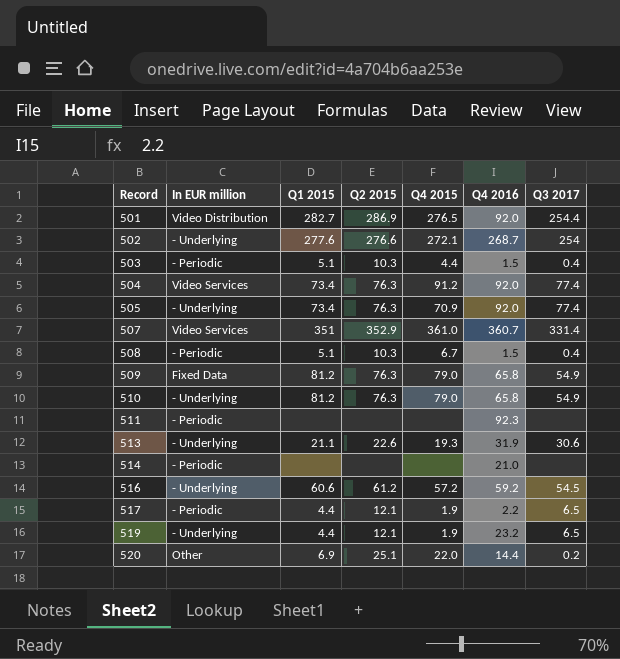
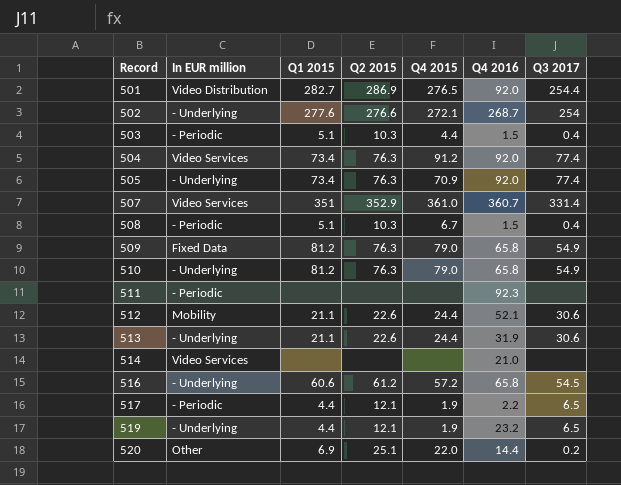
row 512: none -> Mobility | 21.1 | 22.6 | 24.4 | 52.1 | 30.6
513 | Q4 2015: 19.3 -> 24.4
514 | In EUR million: - Periodic -> Video Services
516 | Q4 2016: 59.2 -> 65.8

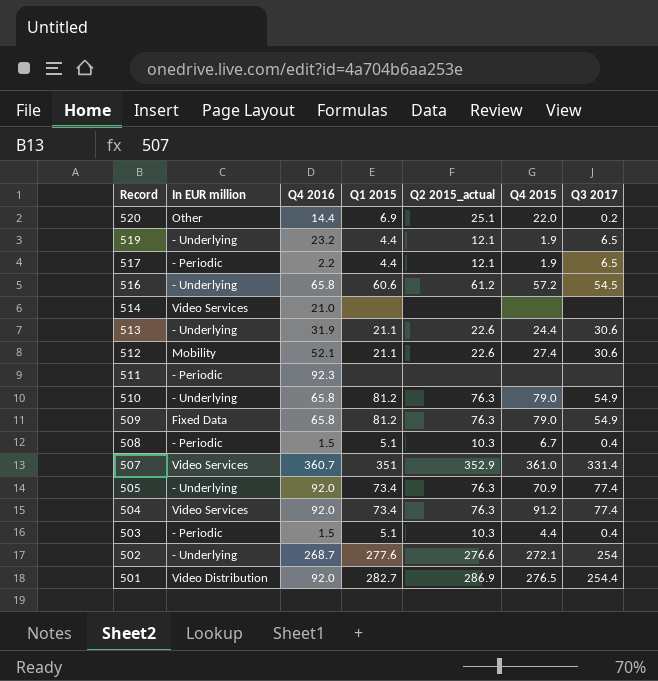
row order: Record ascending -> Record descending
column Q4 2016 | position: 6 -> 3
column name: Q2 2015 -> Q2 2015_actual
512 | Q4 2015: 24.4 -> 27.4

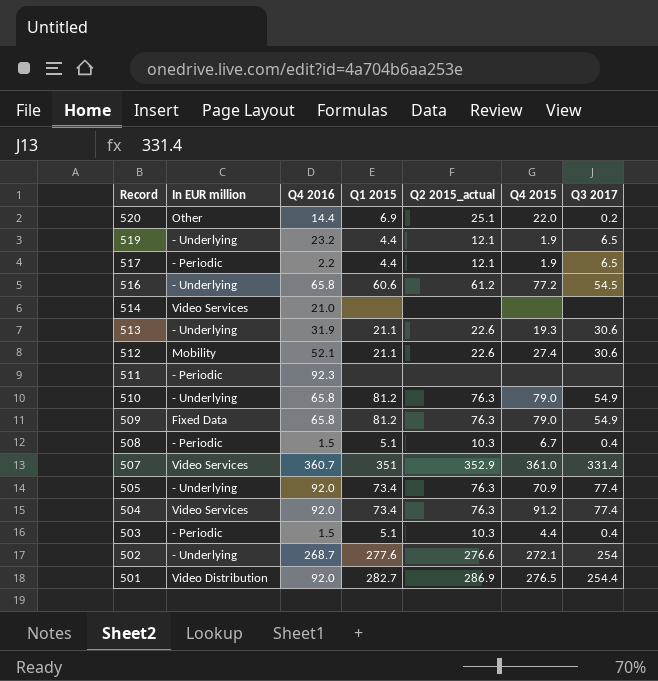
516 | Q4 2015: 57.2 -> 77.2
513 | Q4 2015: 24.4 -> 19.3

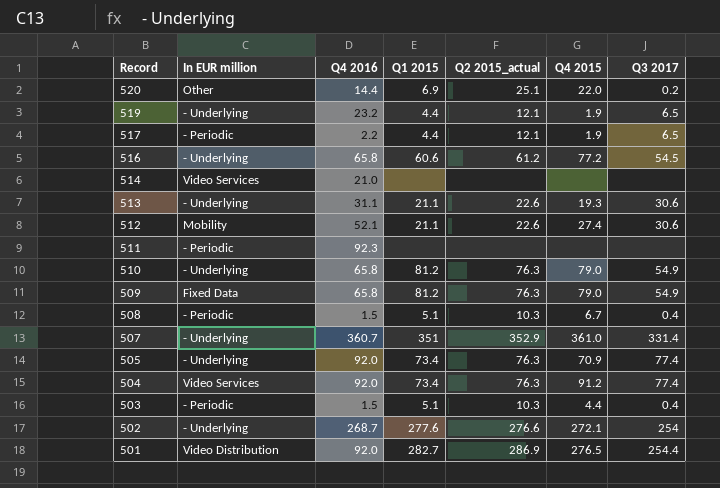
513 | Q4 2016: 31.9 -> 31.1
507 | In EUR million: Video Services -> - Underlying

